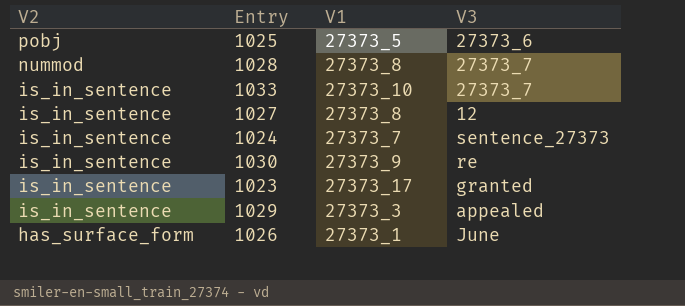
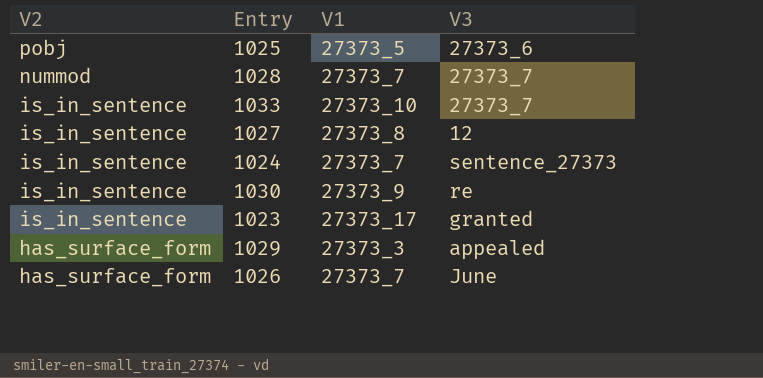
1028 | V1: 27373_8 -> 27373_7
1029 | V2: is_in_sentence -> has_surface_form
1026 | V1: 27373_1 -> 27373_7

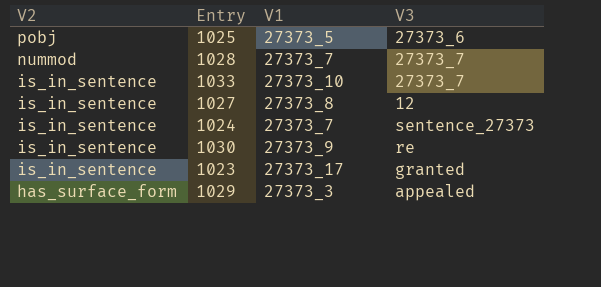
row 1026: has_surface_form | 27373_7 | June -> none

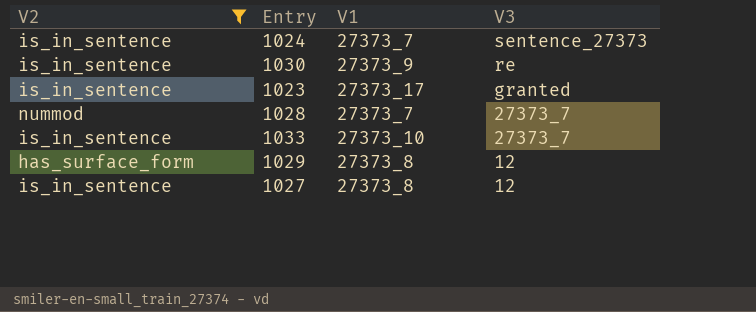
filter: none -> V2 != pobj
row order: V2 descending -> V3 descending
1029 | V1: 27373_3 -> 27373_8
1029 | V3: appealed -> 12

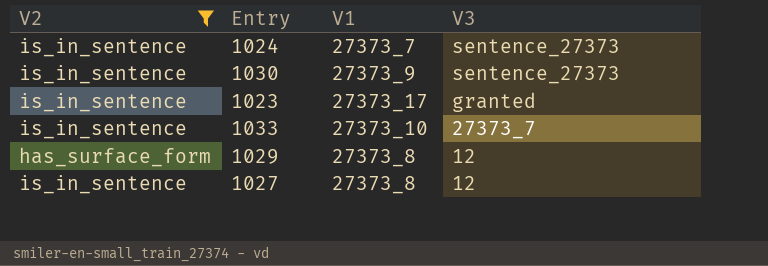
row 1028: nummod | 27373_7 | 27373_7 -> none
1030 | V3: re -> sentence_27373

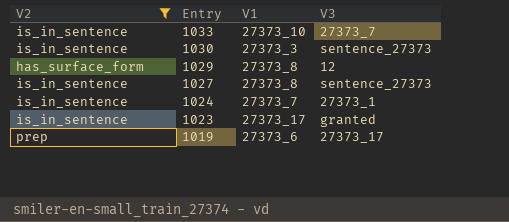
row order: V3 descending -> Entry descending
1030 | V1: 27373_9 -> 27373_3
1027 | V3: 12 -> sentence_27373
1024 | V3: sentence_27373 -> 27373_1
row 1019: none -> prep | 27373_6 | 27373_17

